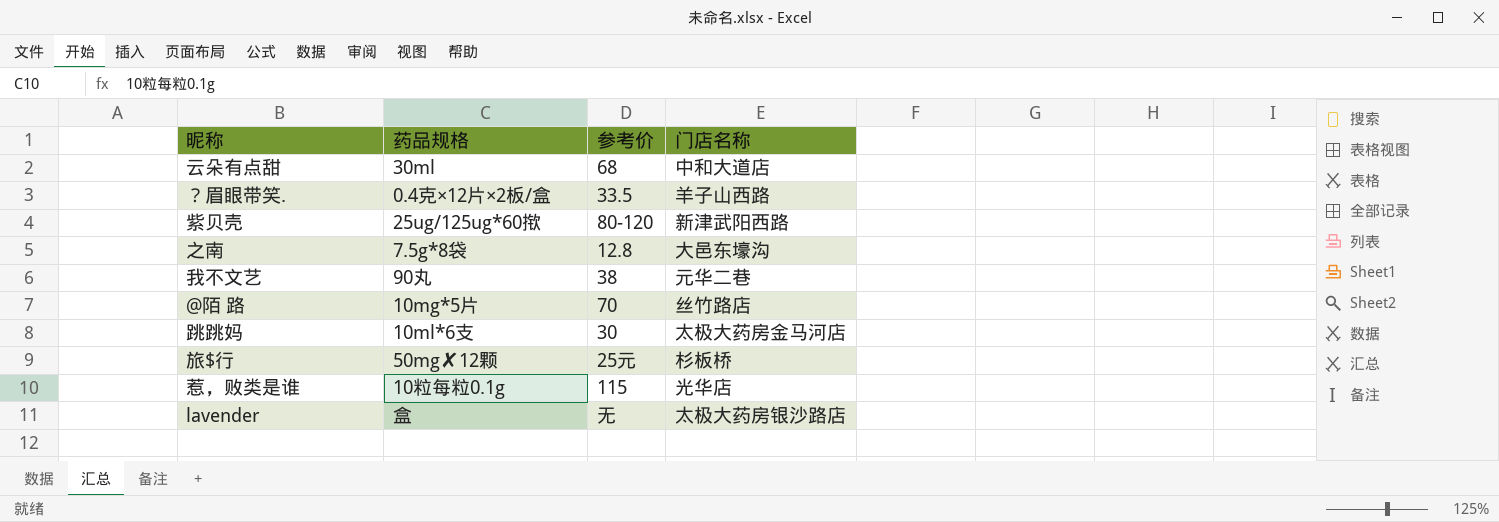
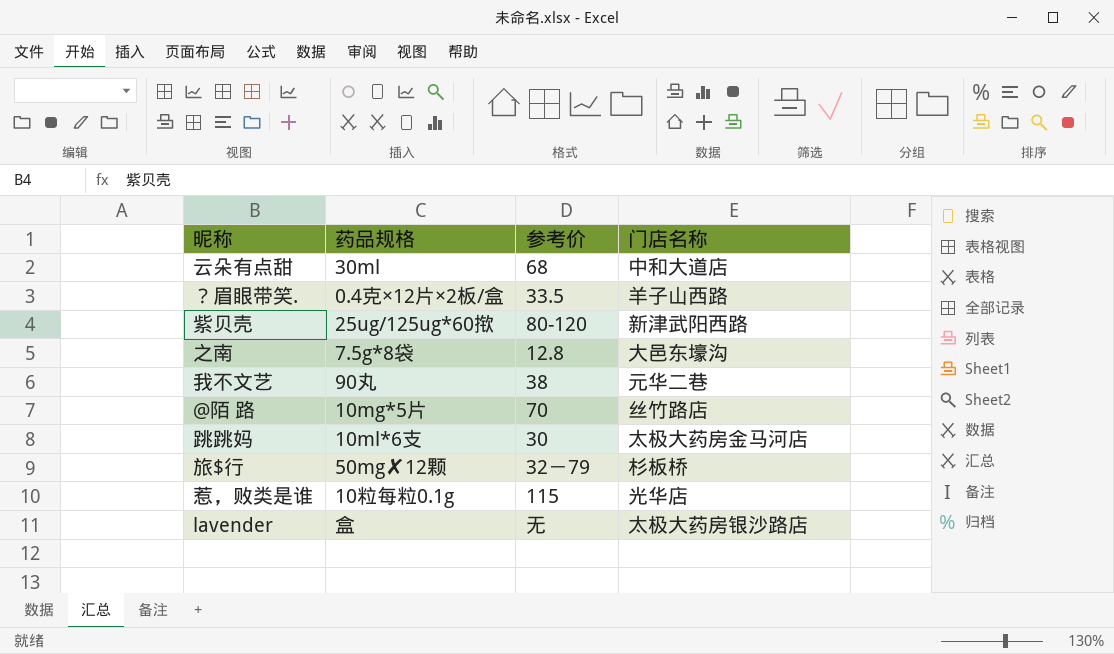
旅$行 | 参考价: 25元 -> 32－79

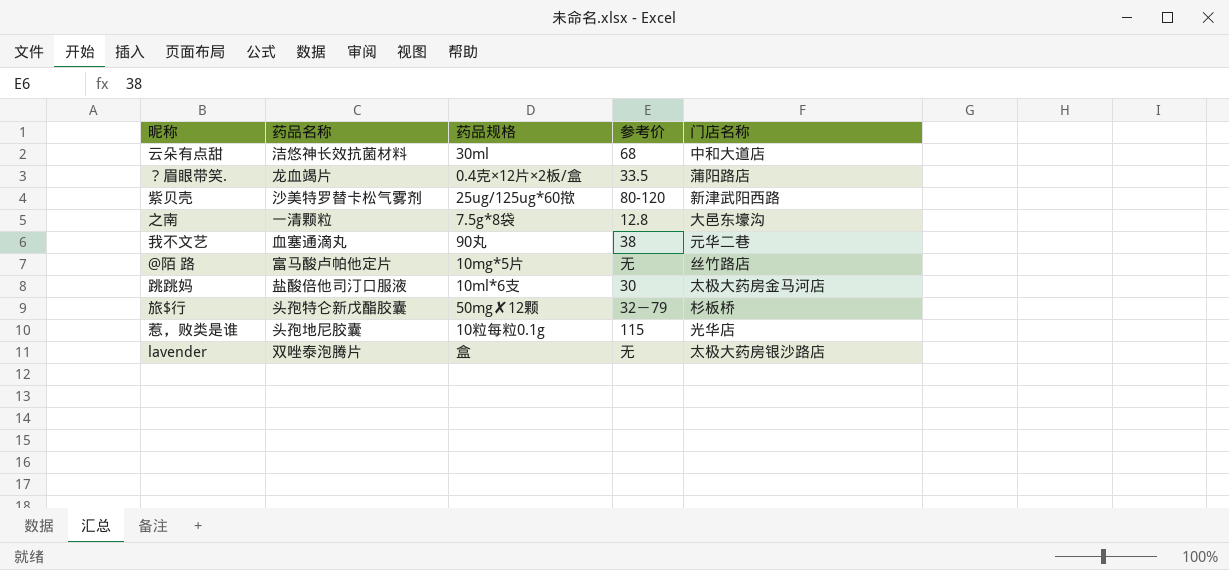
column 药品名称 | position: none -> 2
？眉眼带笑. | 门店名称: 羊子山西路 -> 蒲阳路店
@陌 路 | 参考价: 70 -> 无

